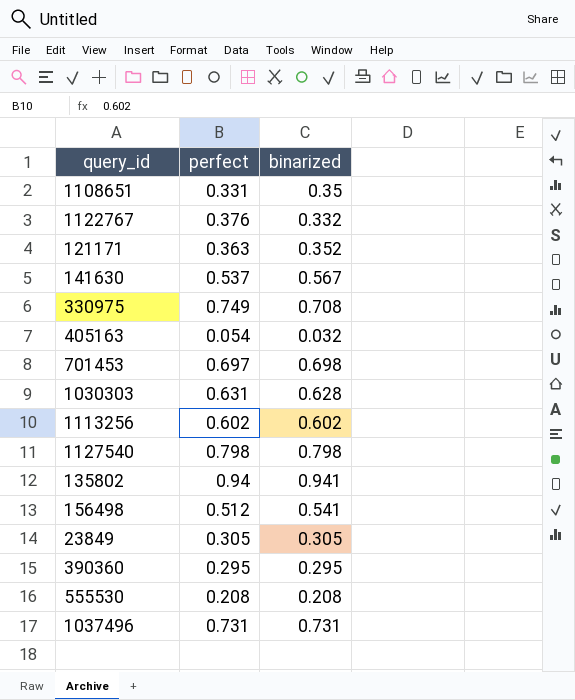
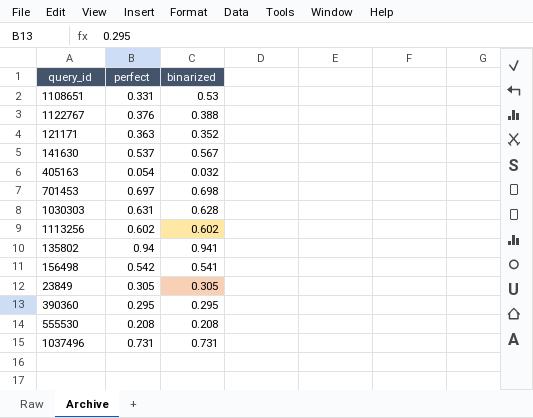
row 330975: 0.749 | 0.708 -> none
row 1127540: 0.798 | 0.798 -> none
1108651 | binarized: 0.35 -> 0.53
1122767 | binarized: 0.332 -> 0.388
156498 | perfect: 0.512 -> 0.542

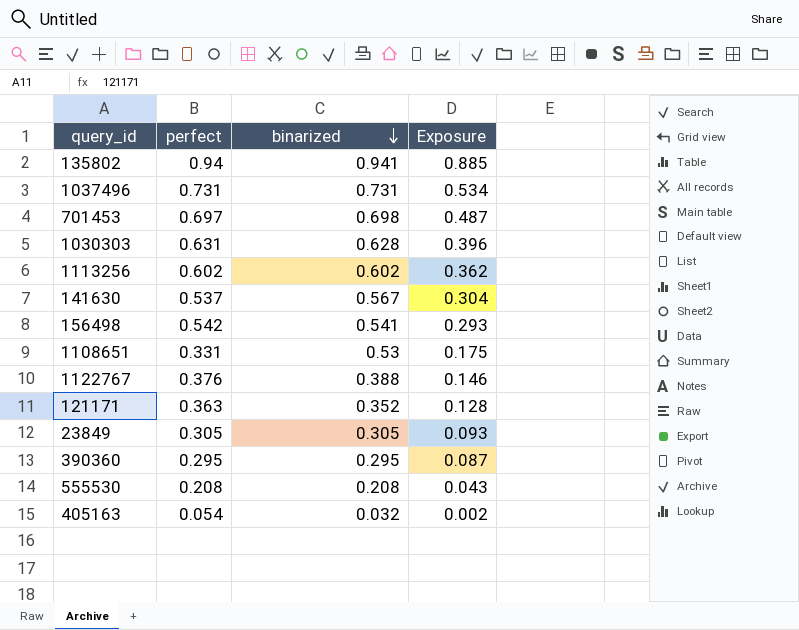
row order: none -> binarized descending
column Exposure | formula: none -> [perfect] * [binarized]

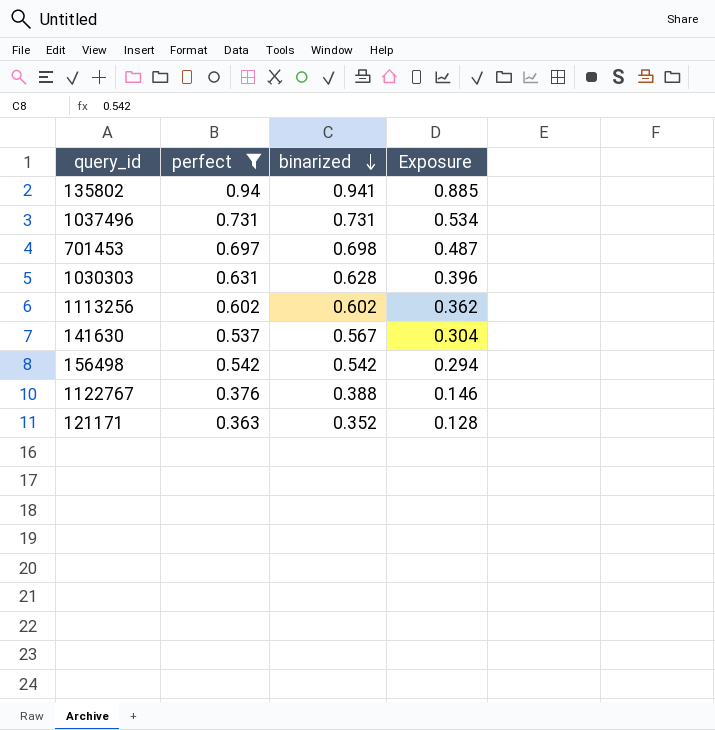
filter: none -> perfect >= 0.363
156498 | binarized: 0.541 -> 0.542
156498 | Exposure: 0.293 -> 0.294

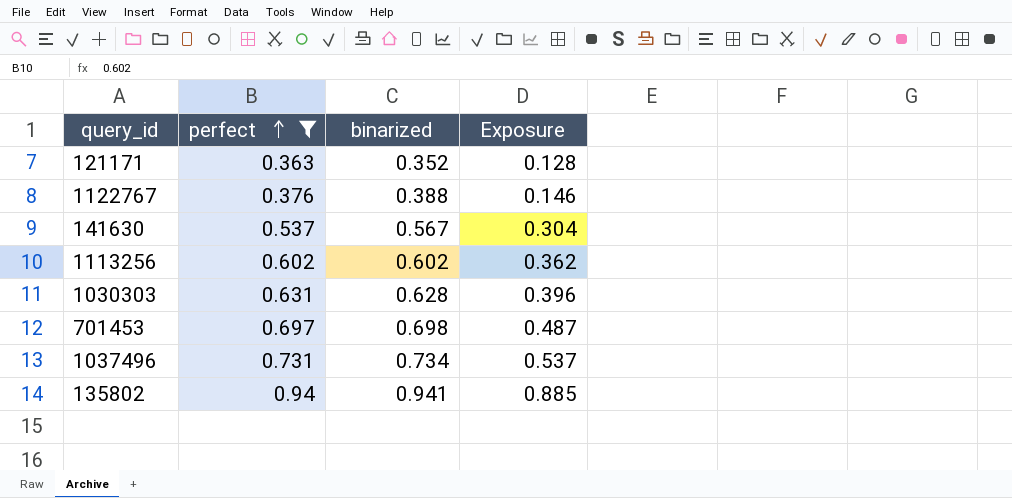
row order: binarized descending -> perfect ascending
row 156498: 0.542 | 0.542 | 0.294 -> none
1037496 | binarized: 0.731 -> 0.734
1037496 | Exposure: 0.534 -> 0.537

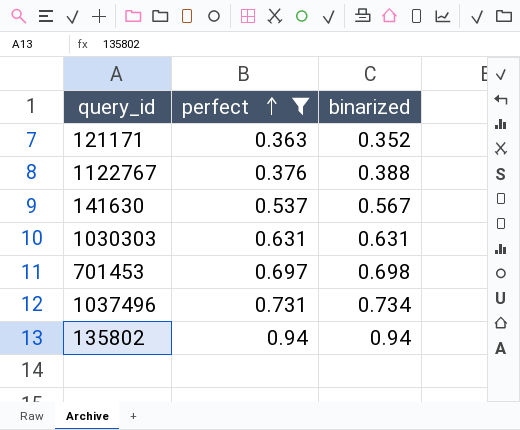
column Exposure | formula: [perfect] * [binarized] -> none
row 1113256: 0.602 | 0.602 | 0.362 -> none
1030303 | binarized: 0.628 -> 0.631
135802 | binarized: 0.941 -> 0.94

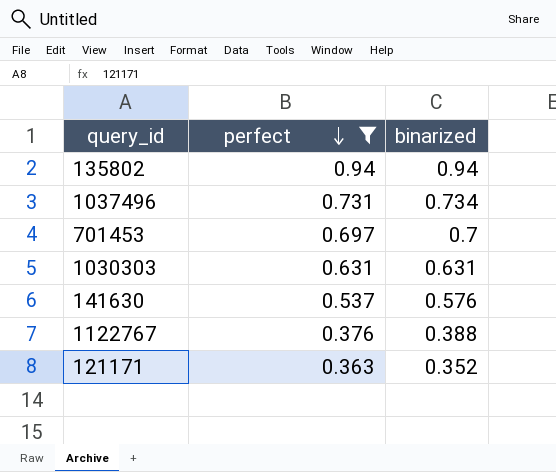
row order: perfect ascending -> perfect descending
701453 | binarized: 0.698 -> 0.7
141630 | binarized: 0.567 -> 0.576

